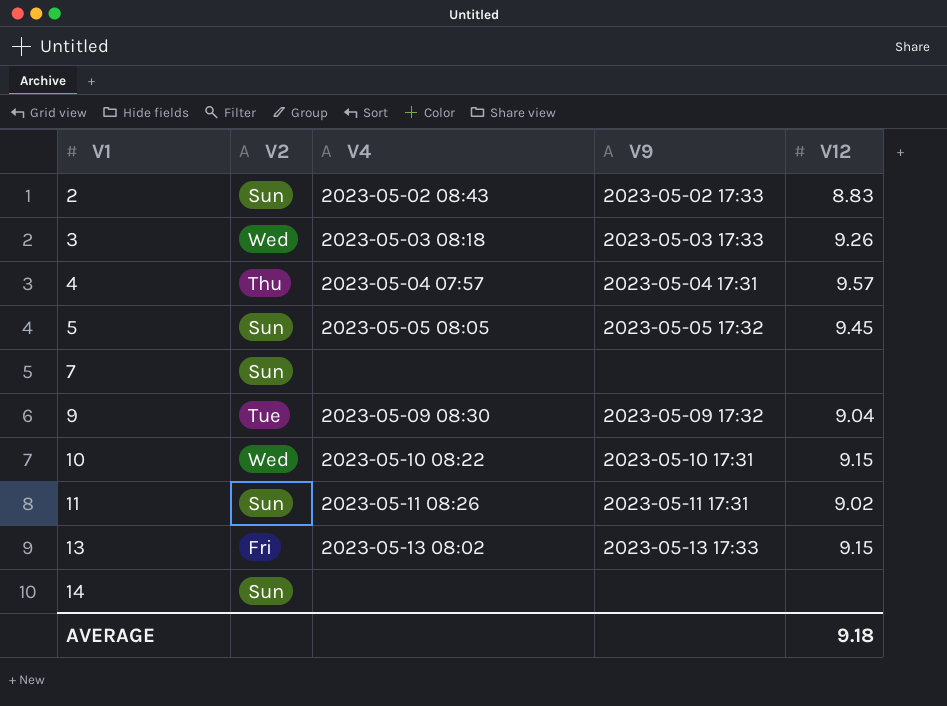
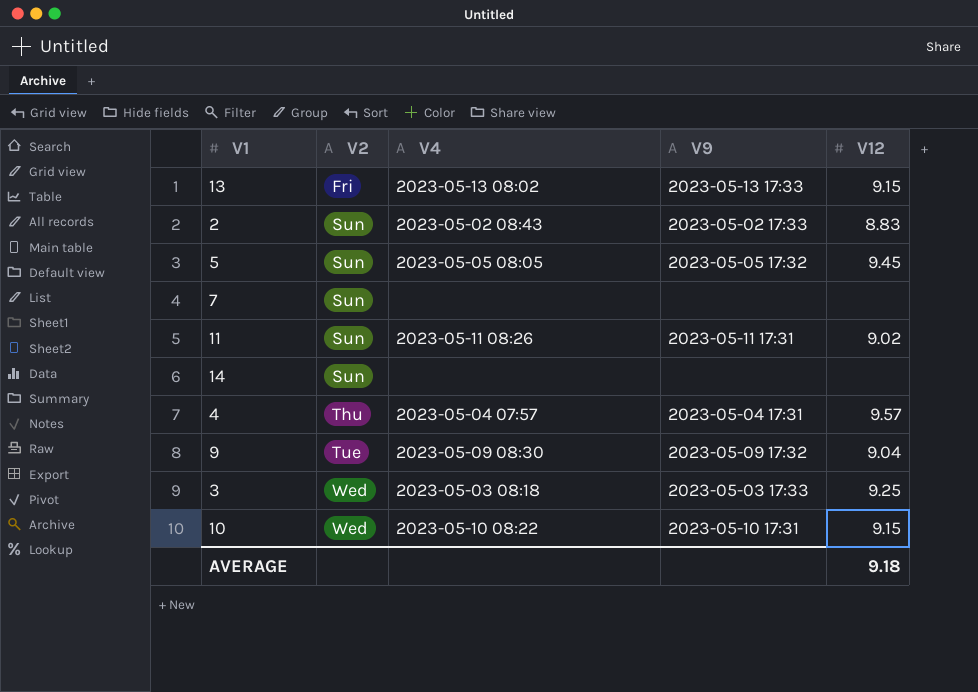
row order: V1 ascending -> V2 ascending
3 | V12: 9.26 -> 9.25

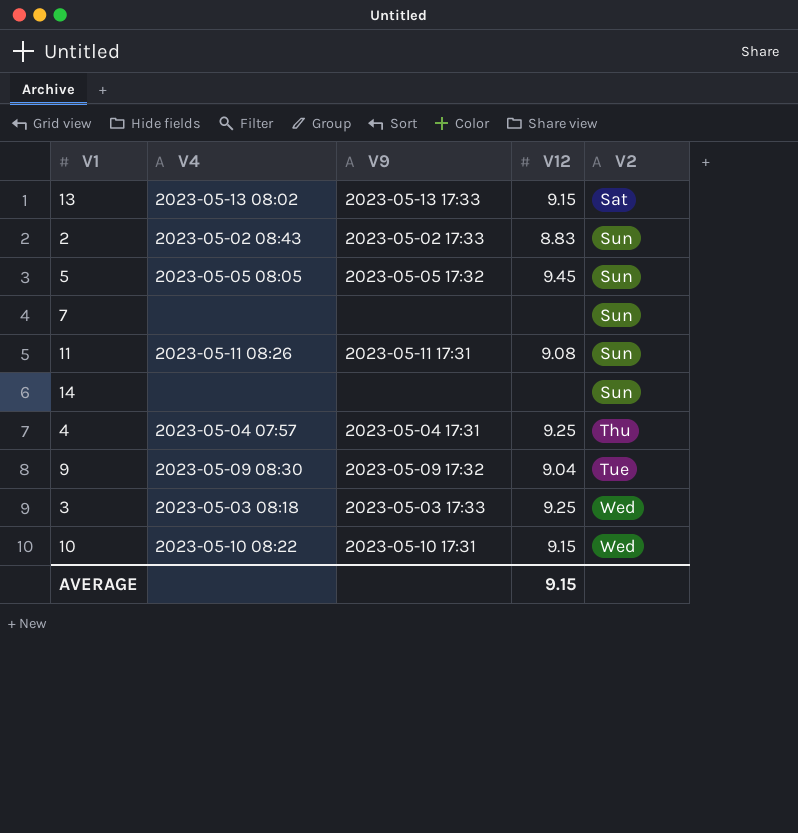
column V2 | position: 2 -> 5
13 | V2: Fri -> Sat
11 | V12: 9.02 -> 9.08
4 | V12: 9.57 -> 9.25
AVERAGE | V12: 9.18 -> 9.15

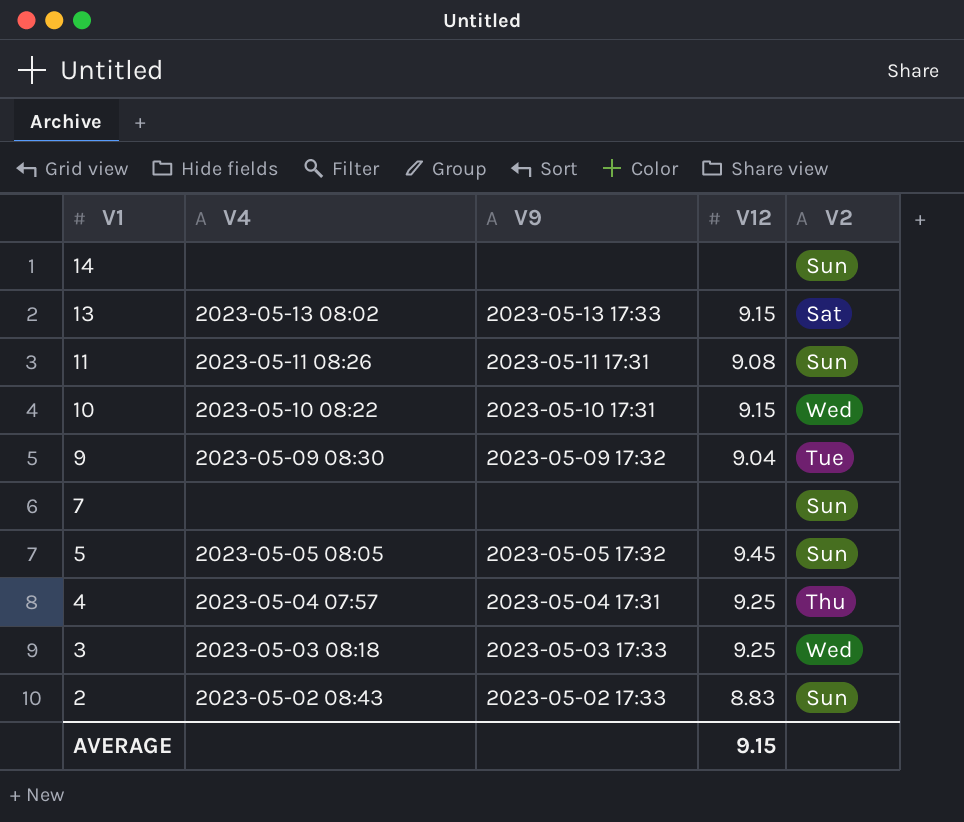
row order: V2 ascending -> V1 descending

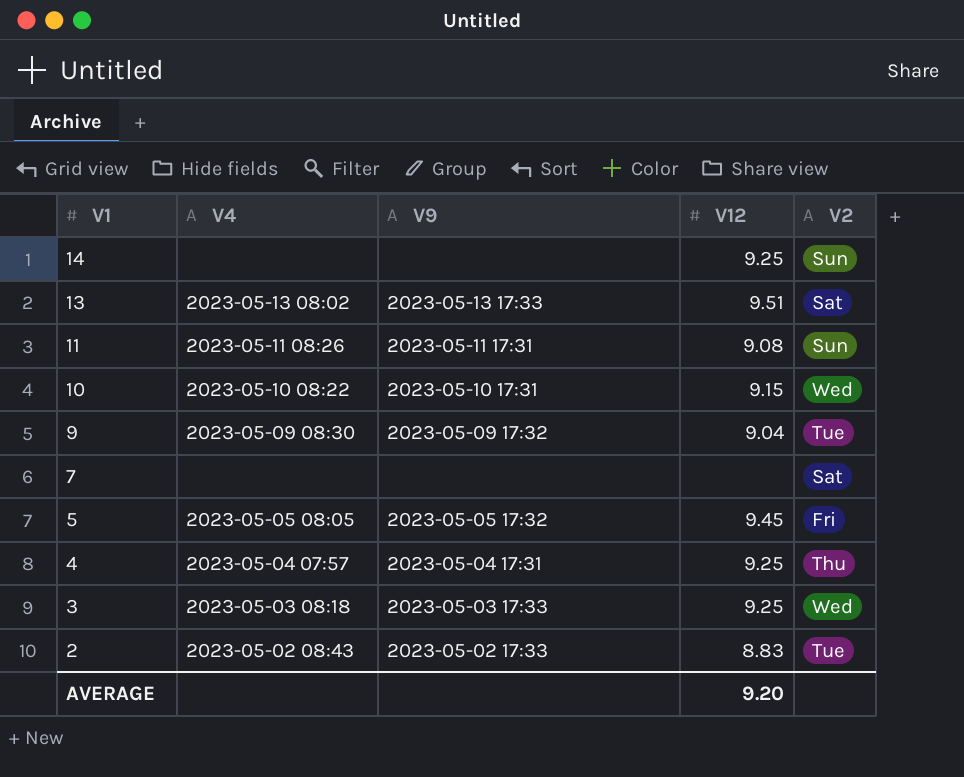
14 | V12: none -> 9.25
13 | V12: 9.15 -> 9.51
7 | V2: Sun -> Sat
5 | V2: Sun -> Fri
2 | V2: Sun -> Tue
AVERAGE | V12: 9.15 -> 9.20

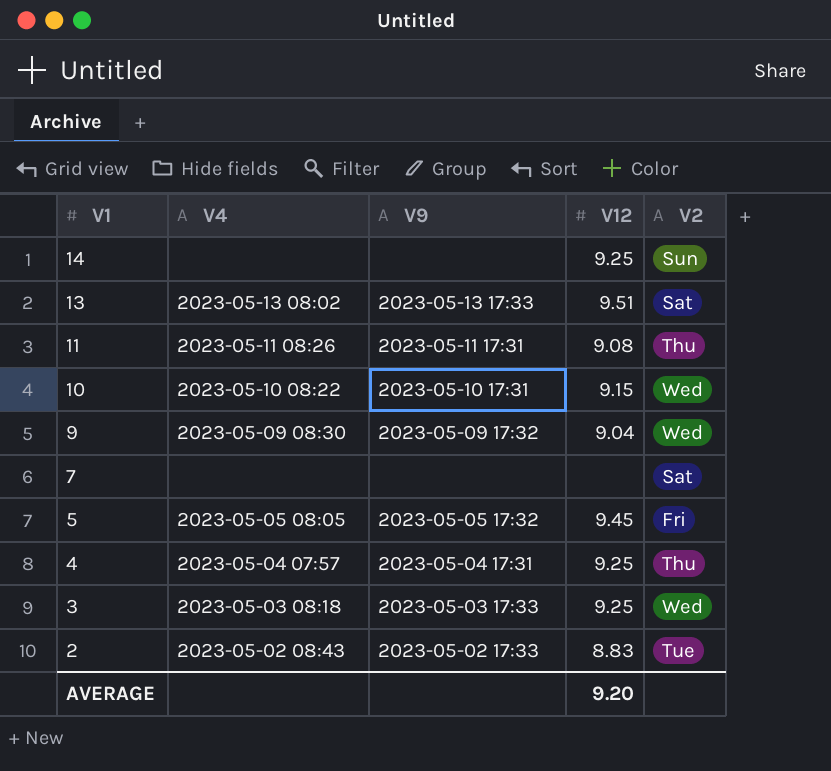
11 | V2: Sun -> Thu
9 | V2: Tue -> Wed

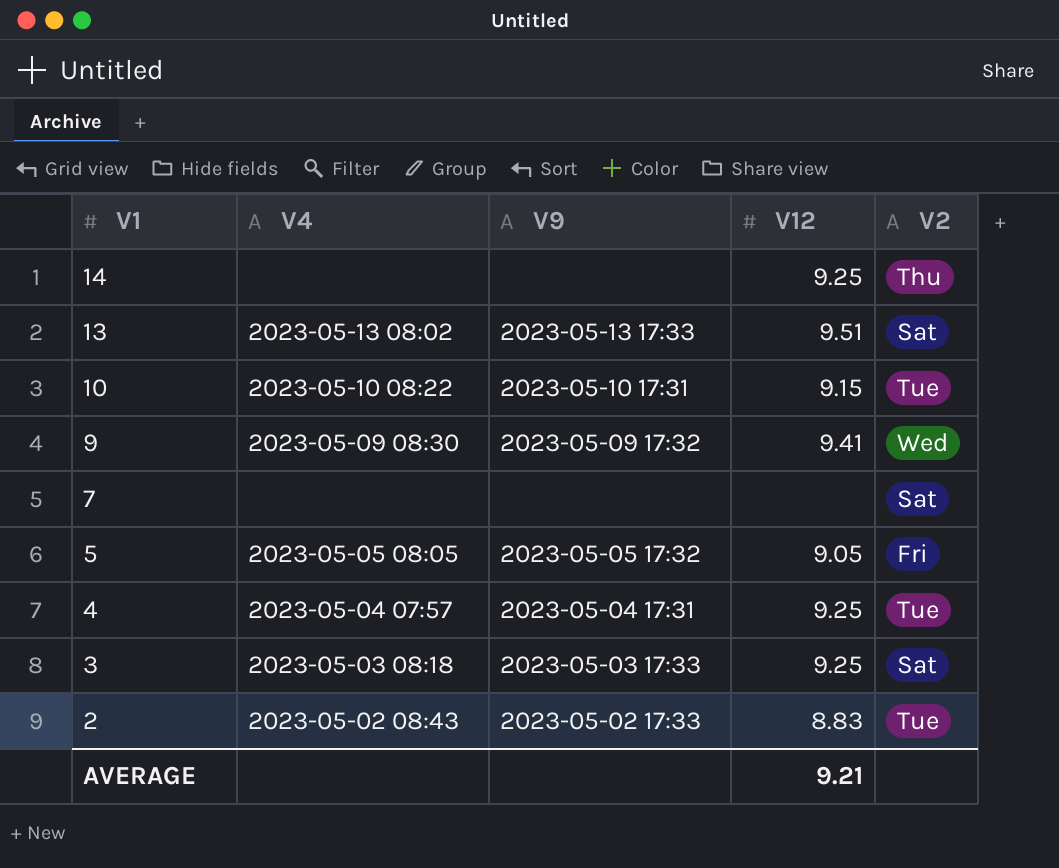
row 11: 2023-05-11 08:26 | 2023-05-11 17:31 | 9.08 | Thu -> none
14 | V2: Sun -> Thu
10 | V2: Wed -> Tue
9 | V12: 9.04 -> 9.41
5 | V12: 9.45 -> 9.05
4 | V2: Thu -> Tue
3 | V2: Wed -> Sat
AVERAGE | V12: 9.20 -> 9.21

